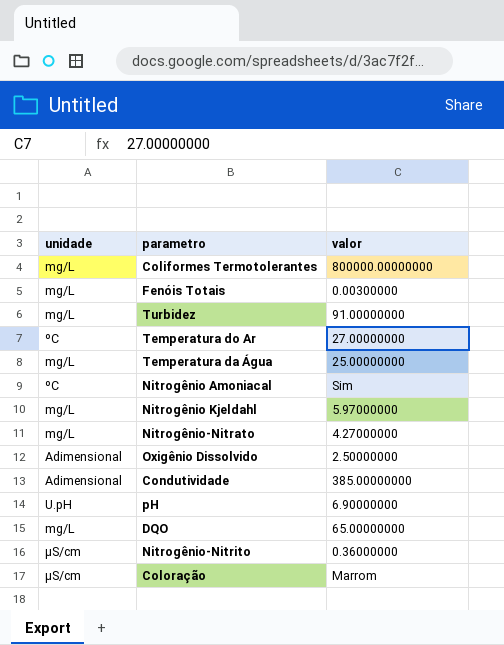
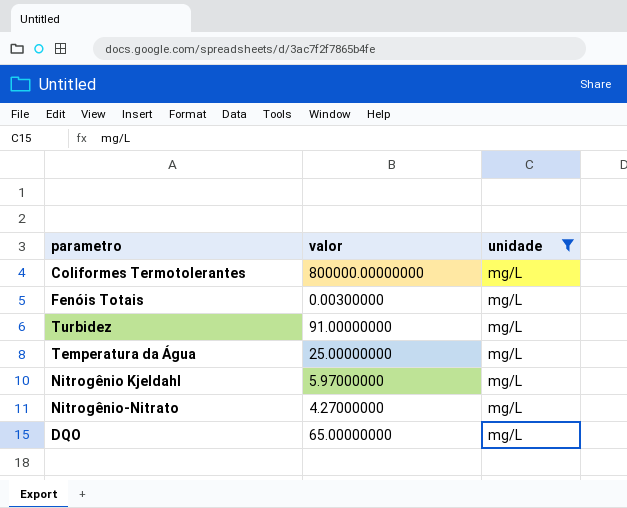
filter: none -> unidade = mg/L
column unidade | position: 1 -> 3

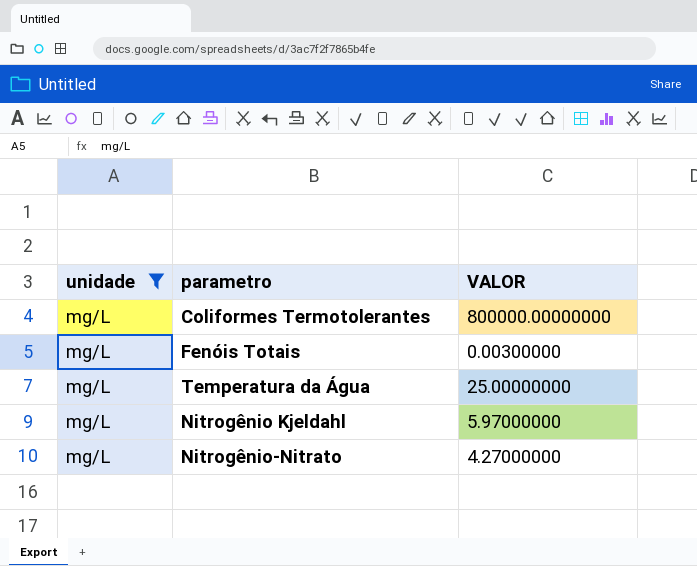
column unidade | position: 3 -> 1
column name: valor -> VALOR
row Turbidez: 91.00000000 | mg/L -> none
row DQO: 65.00000000 | mg/L -> none

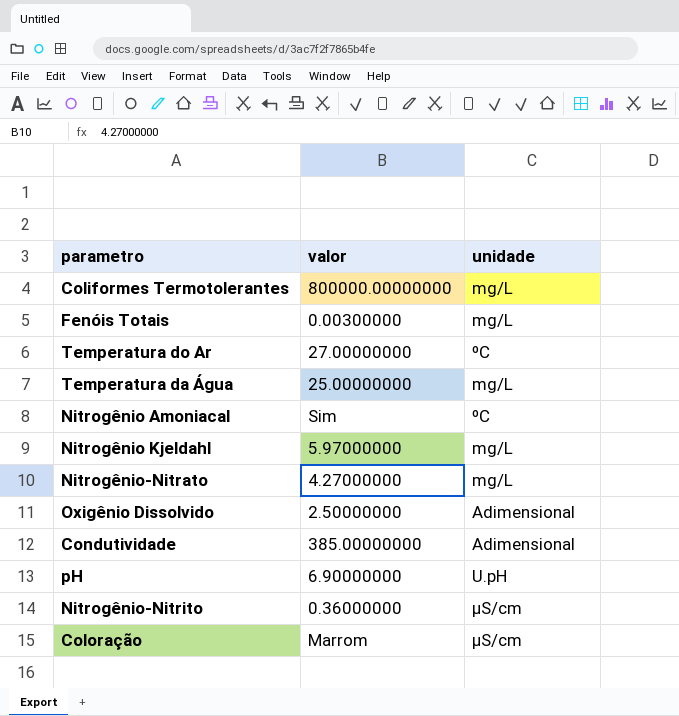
filter: unidade = mg/L -> none
column name: VALOR -> valor
column unidade | position: 1 -> 3

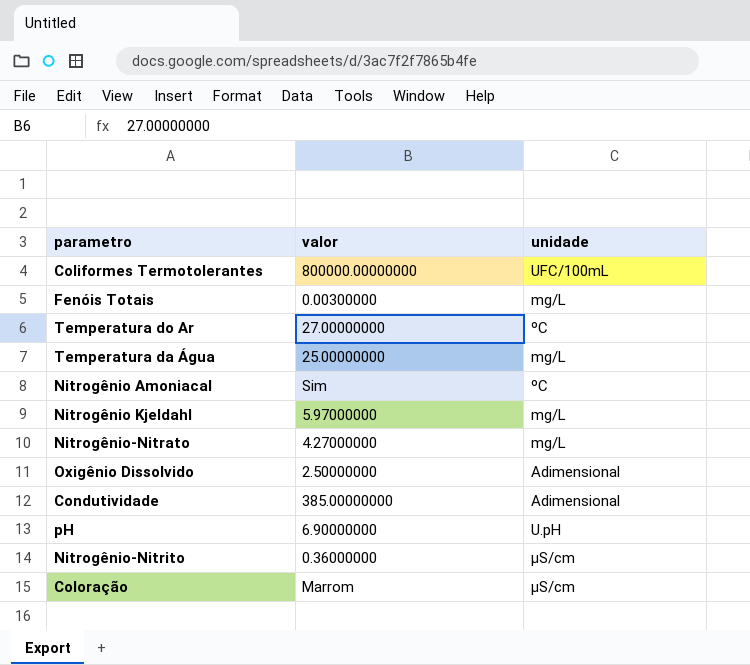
Coliformes Termotolerantes | unidade: mg/L -> UFC/100mL

